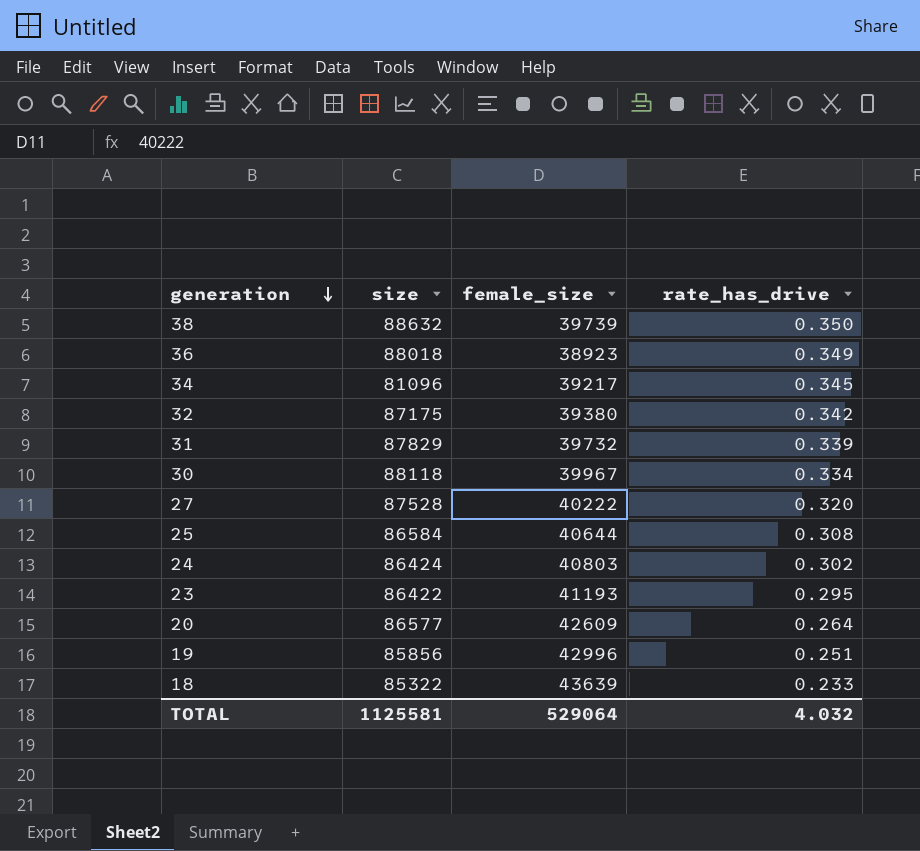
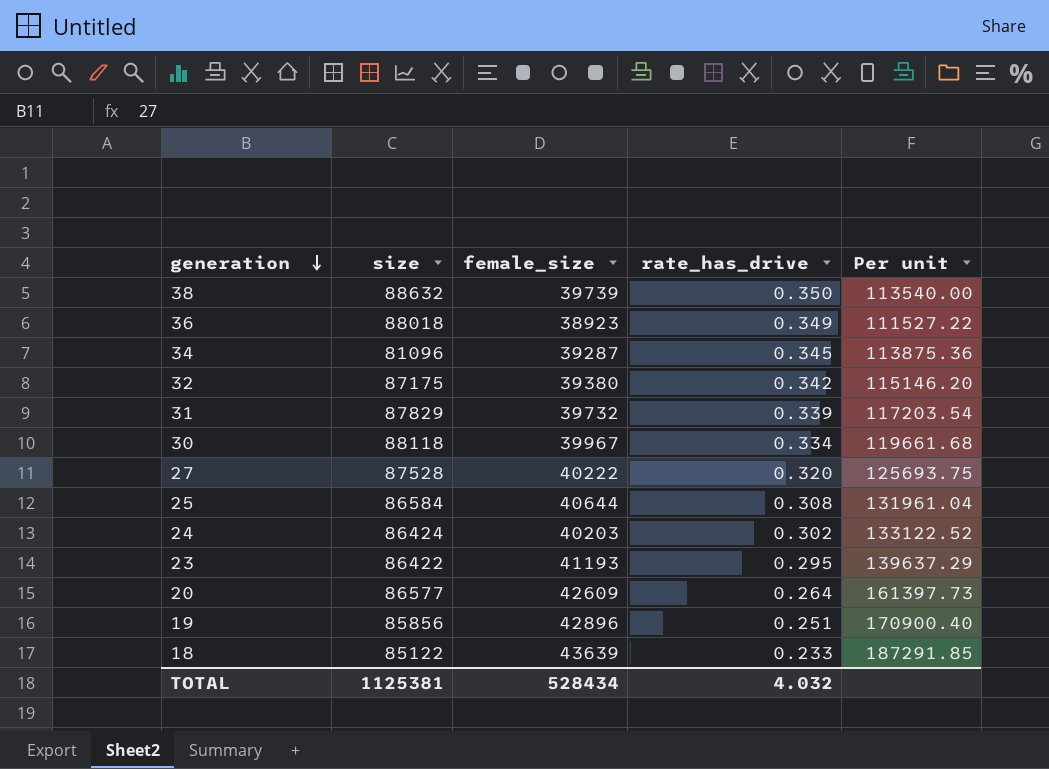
column Per unit | formula: none -> [female_size] / [rate_has_drive]
34 | female_size: 39217 -> 39287
24 | female_size: 40803 -> 40203
19 | female_size: 42996 -> 42896
18 | size: 85322 -> 85122
TOTAL | size: 1125581 -> 1125381
TOTAL | female_size: 529064 -> 528434

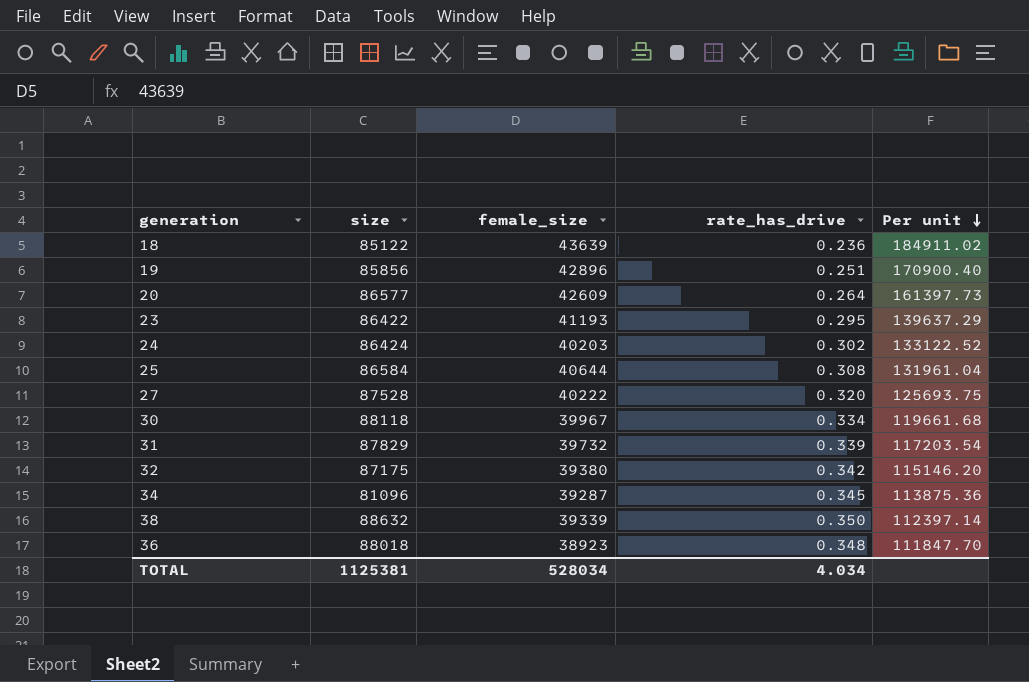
row order: generation descending -> Per unit descending
18 | rate_has_drive: 0.233 -> 0.236
18 | Per unit: 187291.85 -> 184911.02
38 | female_size: 39739 -> 39339
38 | Per unit: 113540.00 -> 112397.14
36 | rate_has_drive: 0.349 -> 0.348
36 | Per unit: 111527.22 -> 111847.70
TOTAL | female_size: 528434 -> 528034
TOTAL | rate_has_drive: 4.032 -> 4.034

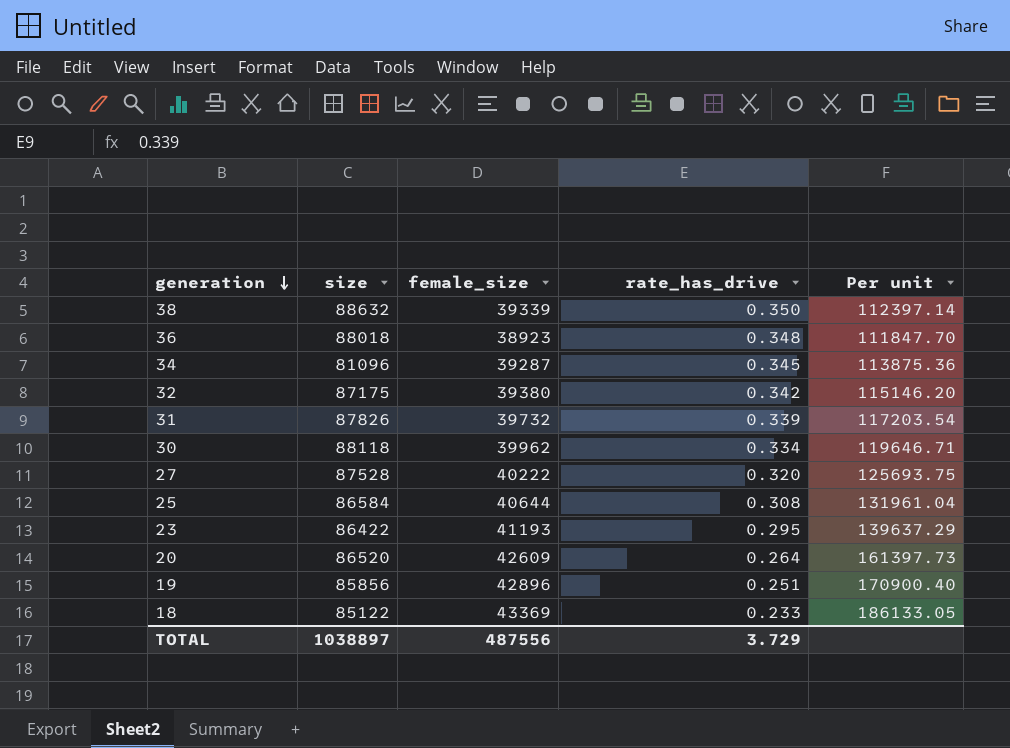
row order: Per unit descending -> generation descending
row 24: 86424 | 40203 | 0.302 | 133122.52 -> none
31 | size: 87829 -> 87826
30 | female_size: 39967 -> 39962
30 | Per unit: 119661.68 -> 119646.71
20 | size: 86577 -> 86520
18 | female_size: 43639 -> 43369
18 | rate_has_drive: 0.236 -> 0.233
18 | Per unit: 184911.02 -> 186133.05
TOTAL | size: 1125381 -> 1038897
TOTAL | female_size: 528034 -> 487556
TOTAL | rate_has_drive: 4.034 -> 3.729

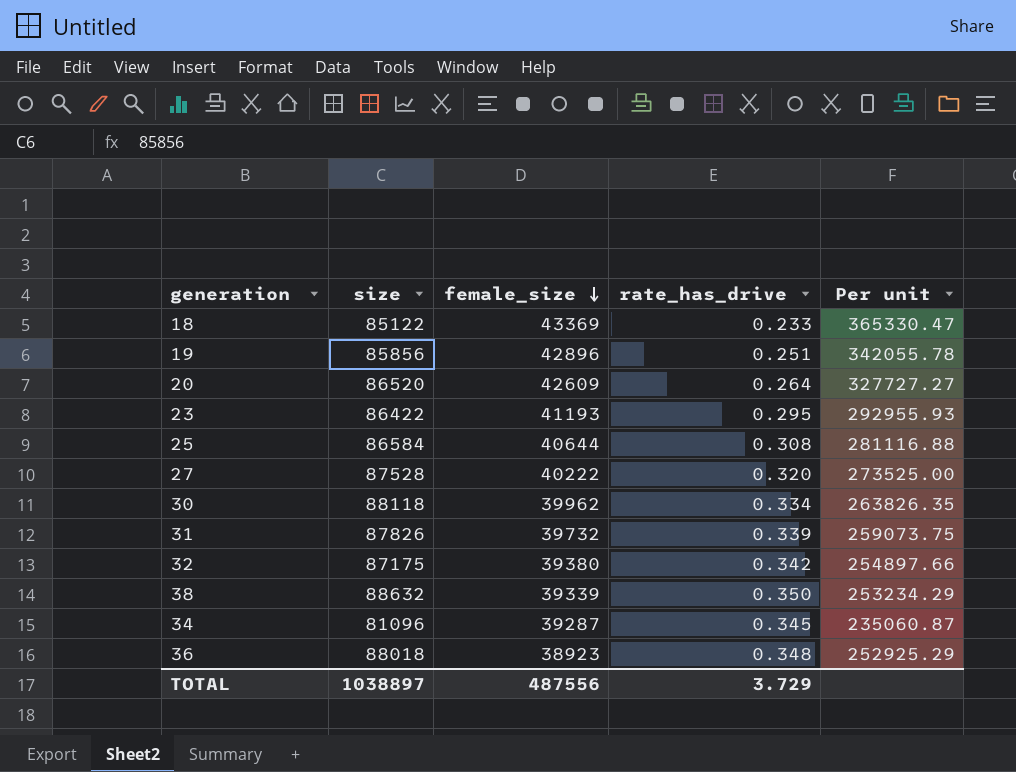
row order: generation descending -> female_size descending
column Per unit | formula: [female_size] / [rate_has_drive] -> [size] / [rate_has_drive]

